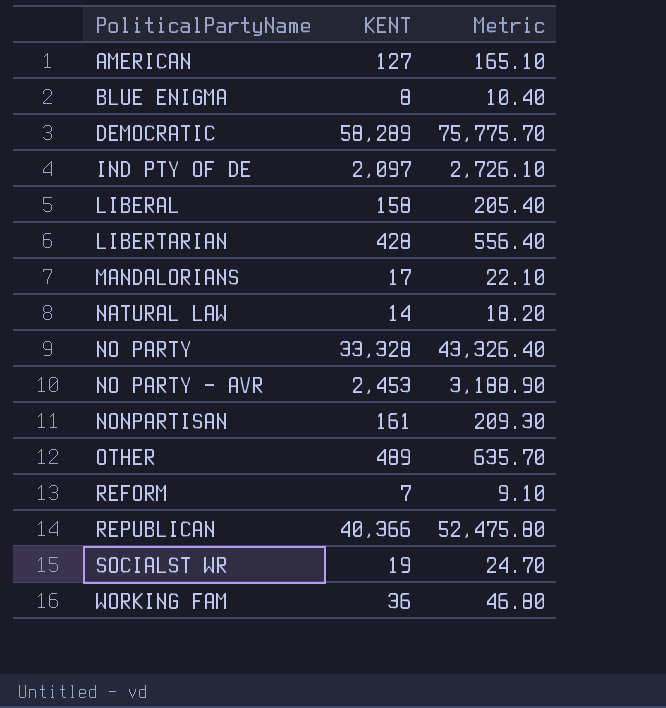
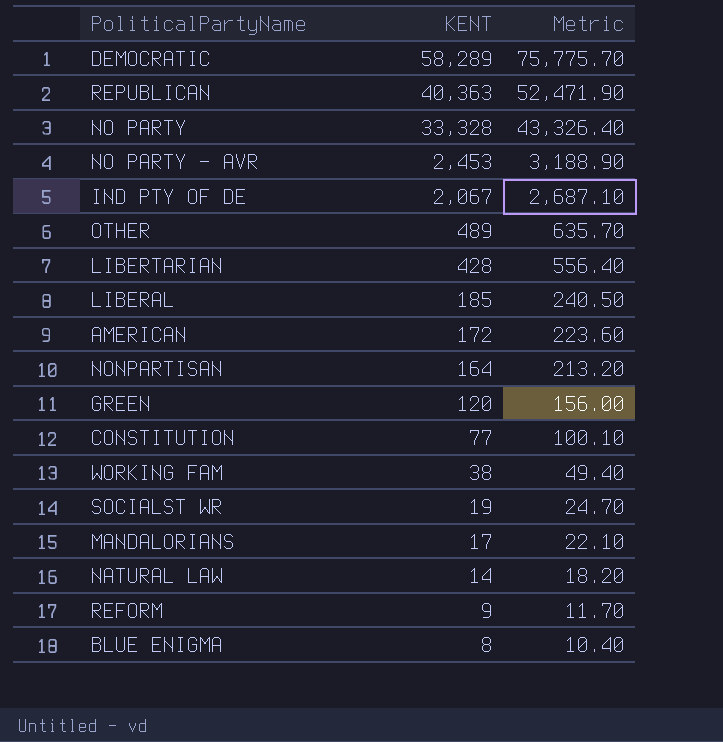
row order: PoliticalPartyName ascending -> KENT descending
REPUBLICAN | KENT: 40,366 -> 40,363
REPUBLICAN | Metric: 52,475.80 -> 52,471.90
IND PTY OF DE | KENT: 2,097 -> 2,067
IND PTY OF DE | Metric: 2,726.10 -> 2,687.10
LIBERAL | KENT: 158 -> 185
LIBERAL | Metric: 205.40 -> 240.50
AMERICAN | KENT: 127 -> 172
AMERICAN | Metric: 165.10 -> 223.60
NONPARTISAN | KENT: 161 -> 164
NONPARTISAN | Metric: 209.30 -> 213.20
row GREEN: none -> 120 | 156.00
row CONSTITUTION: none -> 77 | 100.10
WORKING FAM | KENT: 36 -> 38
WORKING FAM | Metric: 46.80 -> 49.40
REFORM | KENT: 7 -> 9
REFORM | Metric: 9.10 -> 11.70

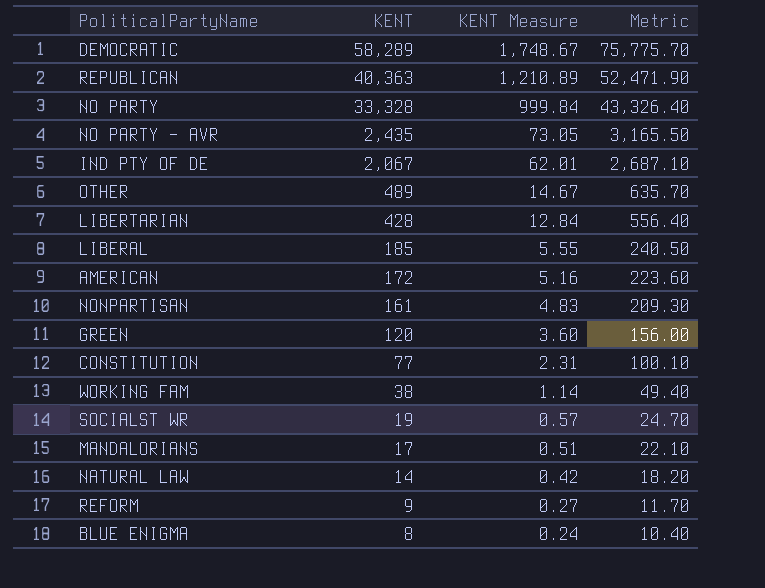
column KENT Measure | formula: none -> [KENT] * 0.03
NO PARTY - AVR | KENT: 2,453 -> 2,435
NO PARTY - AVR | Metric: 3,188.90 -> 3,165.50
NONPARTISAN | KENT: 164 -> 161
NONPARTISAN | Metric: 213.20 -> 209.30

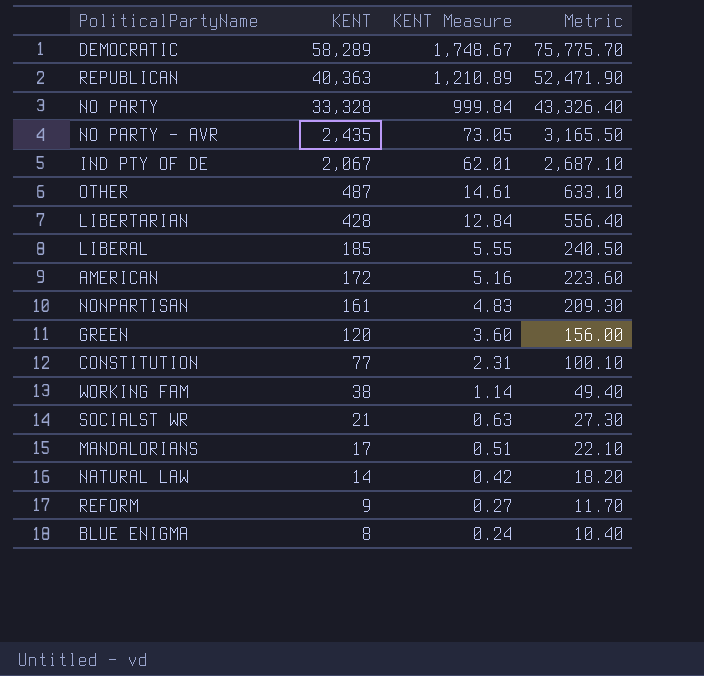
OTHER | KENT: 489 -> 487
OTHER | KENT Measure: 14.67 -> 14.61
OTHER | Metric: 635.70 -> 633.10
SOCIALST WR | KENT: 19 -> 21
SOCIALST WR | KENT Measure: 0.57 -> 0.63
SOCIALST WR | Metric: 24.70 -> 27.30

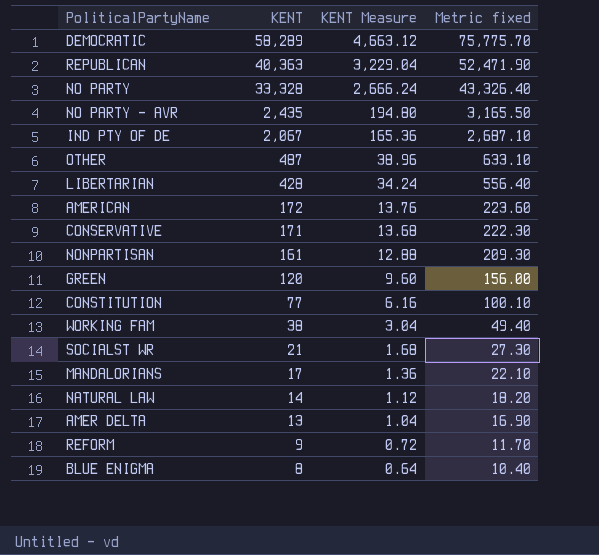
column KENT Measure | formula: [KENT] * 0.03 -> [KENT] * 0.08
column name: Metric -> Metric fixed
row LIBERAL: 185 | 5.55 | 240.50 -> none
row CONSERVATIVE: none -> 171 | 13.68 | 222.30
row AMER DELTA: none -> 13 | 1.04 | 16.90

